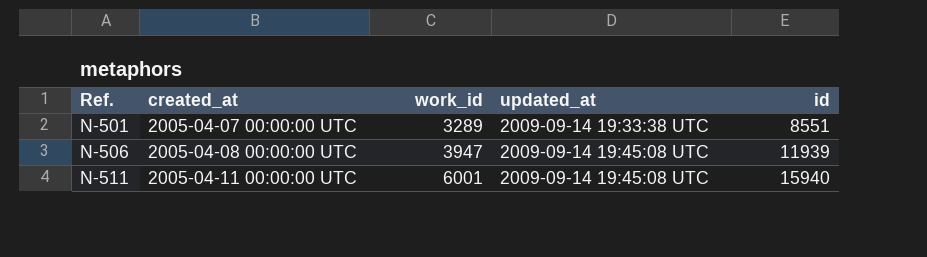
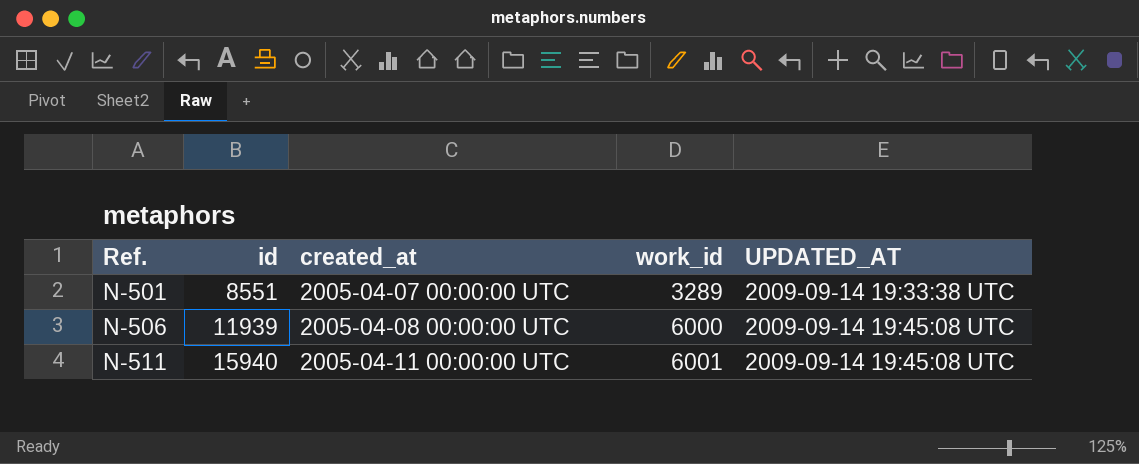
column id | position: 5 -> 2
column name: updated_at -> UPDATED_AT
N-506 | work_id: 3947 -> 6000

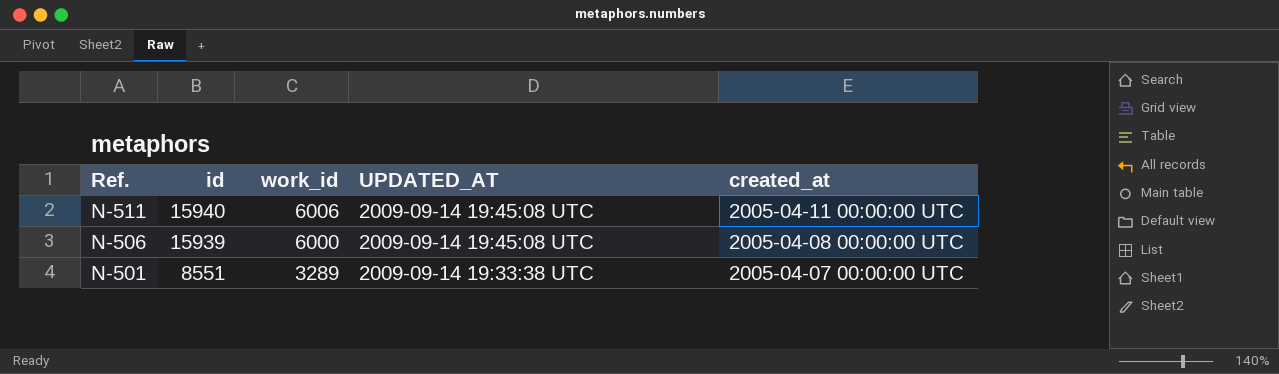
row order: Ref. ascending -> Ref. descending
column created_at | position: 3 -> 5
N-511 | work_id: 6001 -> 6006
N-506 | id: 11939 -> 15939

